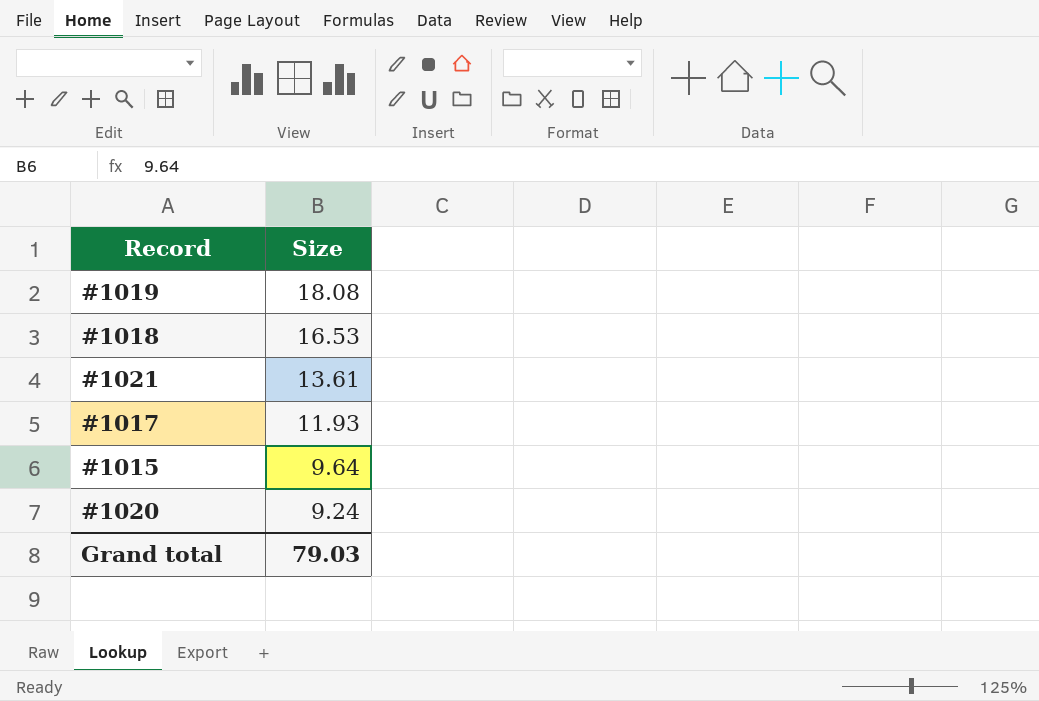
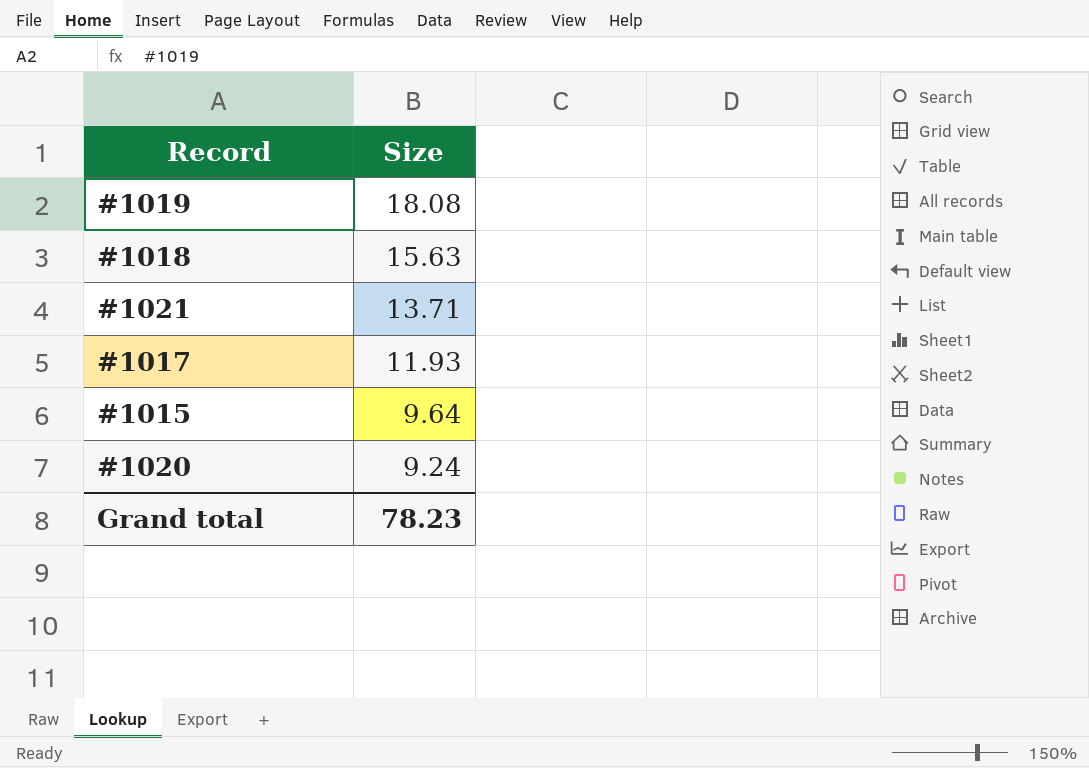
#1018 | Size: 16.53 -> 15.63
#1021 | Size: 13.61 -> 13.71
Grand total | Size: 79.03 -> 78.23

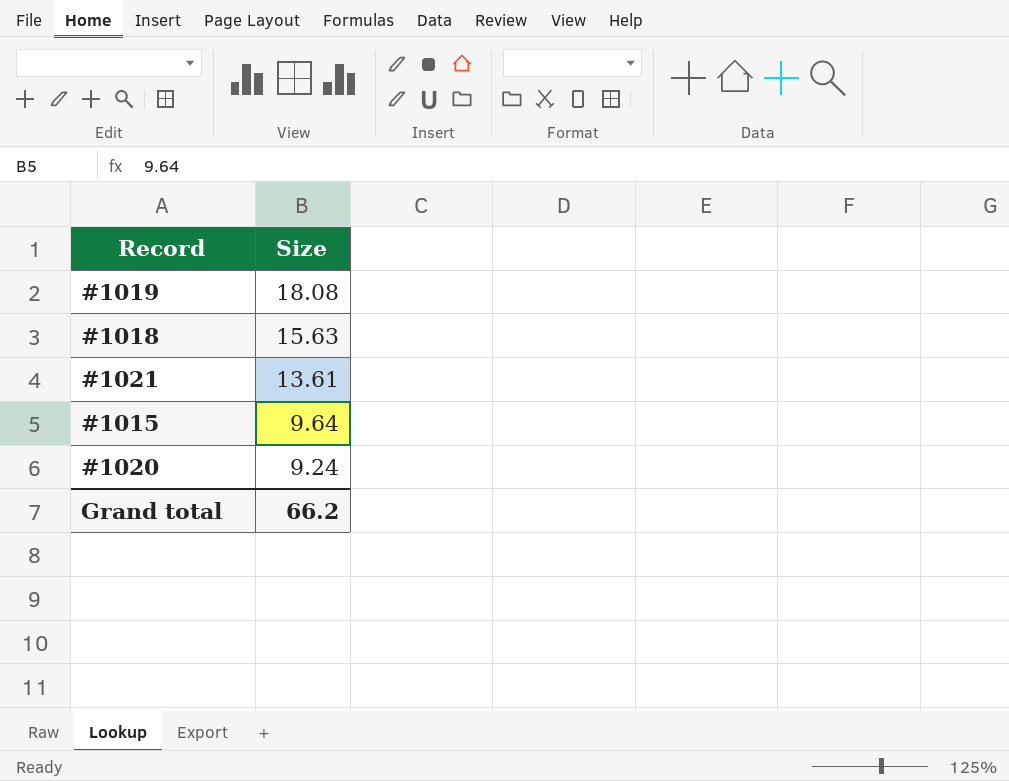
row #1017: 11.93 -> none
#1021 | Size: 13.71 -> 13.61
Grand total | Size: 78.23 -> 66.2

